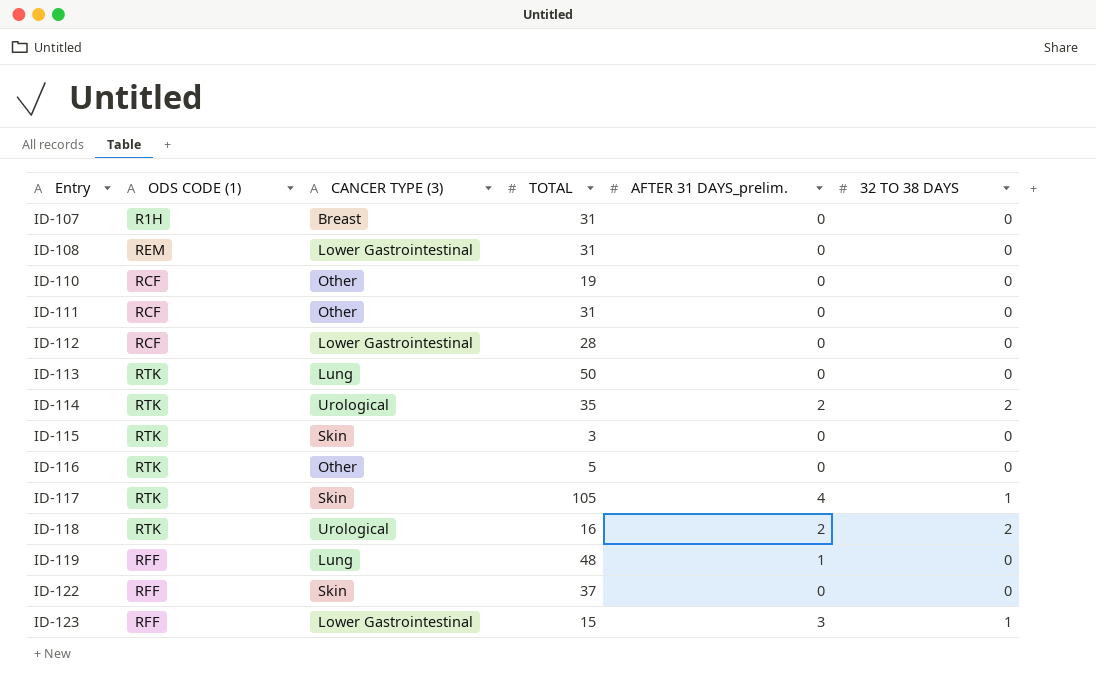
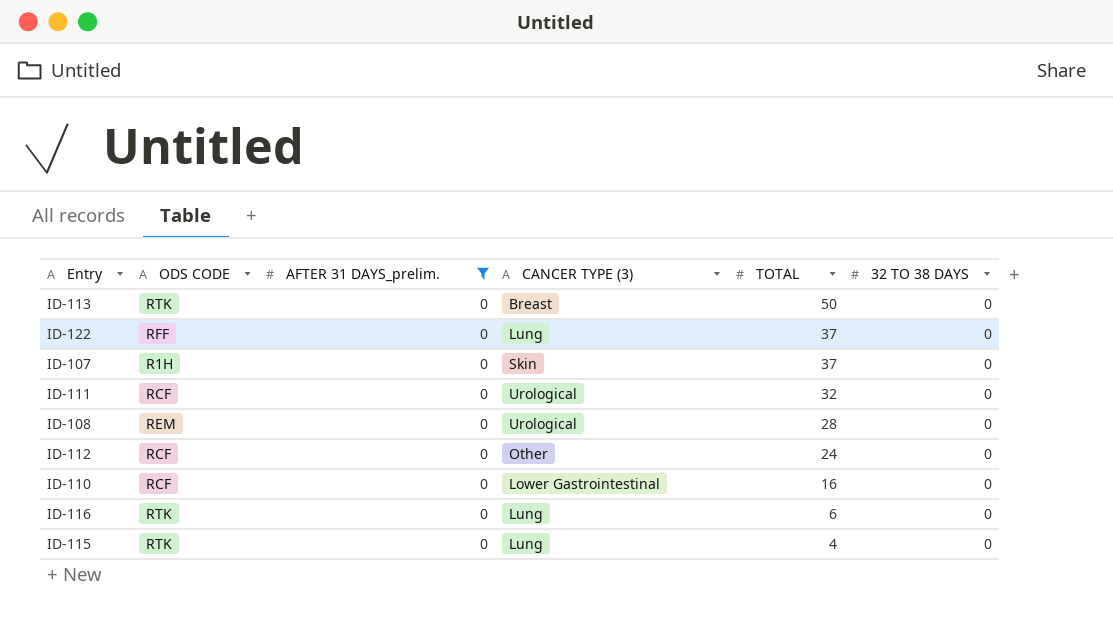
filter: none -> AFTER 31 DAYS_prelim. = 0
row order: Entry ascending -> TOTAL descending
column name: ODS CODE (1) -> ODS CODE
column AFTER 31 DAYS_prelim. | position: 5 -> 3
ID-113 | CANCER TYPE (3): Lung -> Breast
ID-122 | CANCER TYPE (3): Skin -> Lung
ID-107 | CANCER TYPE (3): Breast -> Skin
ID-107 | TOTAL: 31 -> 37
ID-111 | CANCER TYPE (3): Other -> Urological
ID-111 | TOTAL: 31 -> 32
ID-108 | CANCER TYPE (3): Lower Gastrointestinal -> Urological
ID-108 | TOTAL: 31 -> 28
ID-112 | CANCER TYPE (3): Lower Gastrointestinal -> Other
ID-112 | TOTAL: 28 -> 24
ID-110 | CANCER TYPE (3): Other -> Lower Gastrointestinal
ID-110 | TOTAL: 19 -> 16
ID-116 | CANCER TYPE (3): Other -> Lung
ID-116 | TOTAL: 5 -> 6
ID-115 | CANCER TYPE (3): Skin -> Lung
ID-115 | TOTAL: 3 -> 4

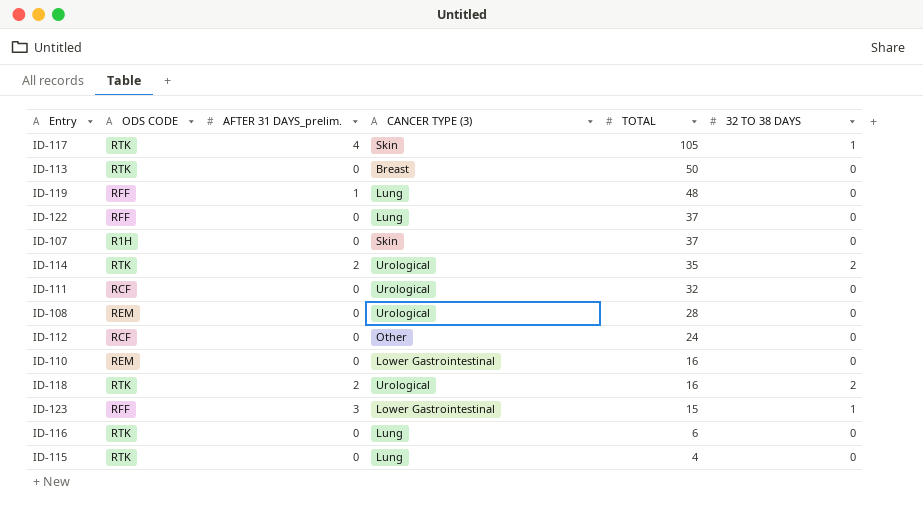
filter: AFTER 31 DAYS_prelim. = 0 -> none
ID-110 | ODS CODE: RCF -> REM

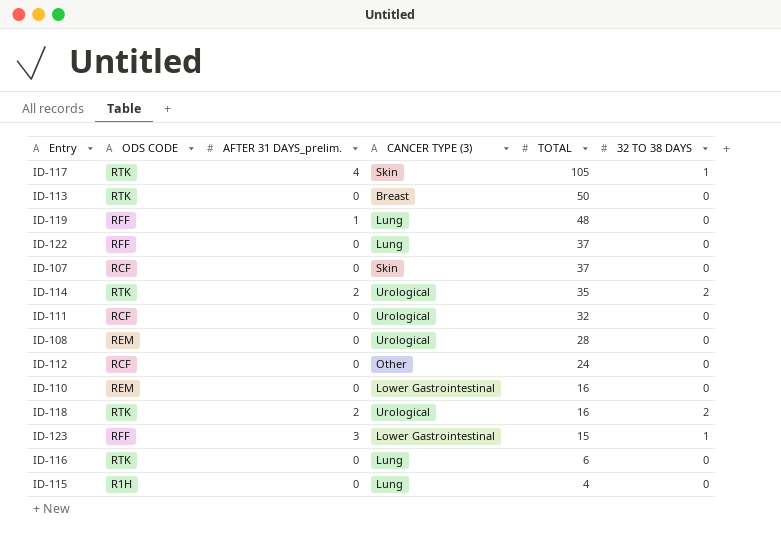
ID-107 | ODS CODE: R1H -> RCF
ID-115 | ODS CODE: RTK -> R1H

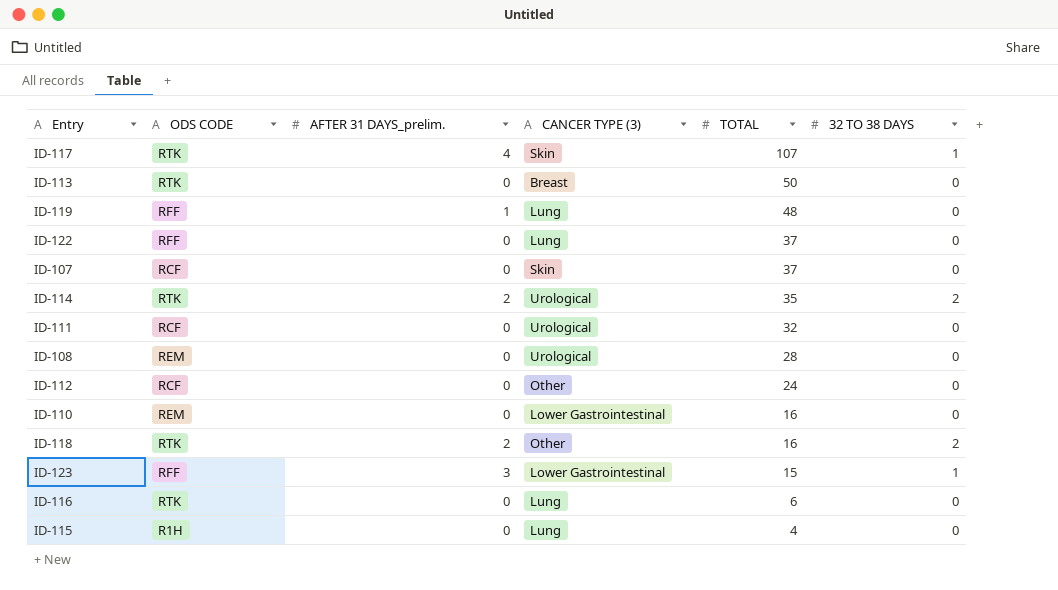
ID-117 | TOTAL: 105 -> 107
ID-118 | CANCER TYPE (3): Urological -> Other

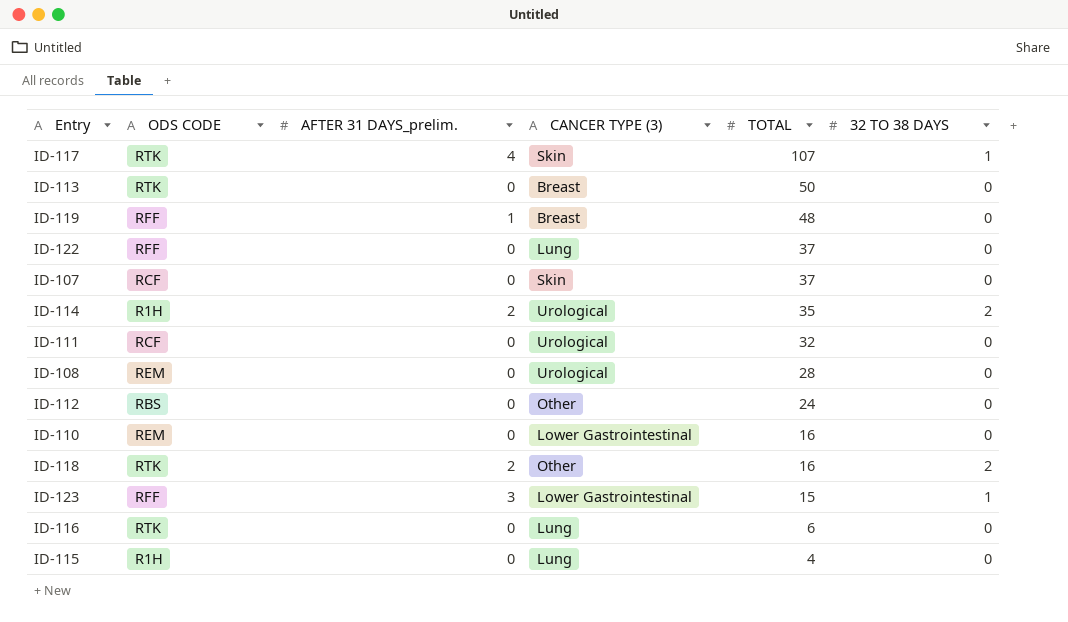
ID-119 | CANCER TYPE (3): Lung -> Breast
ID-114 | ODS CODE: RTK -> R1H
ID-112 | ODS CODE: RCF -> RBS

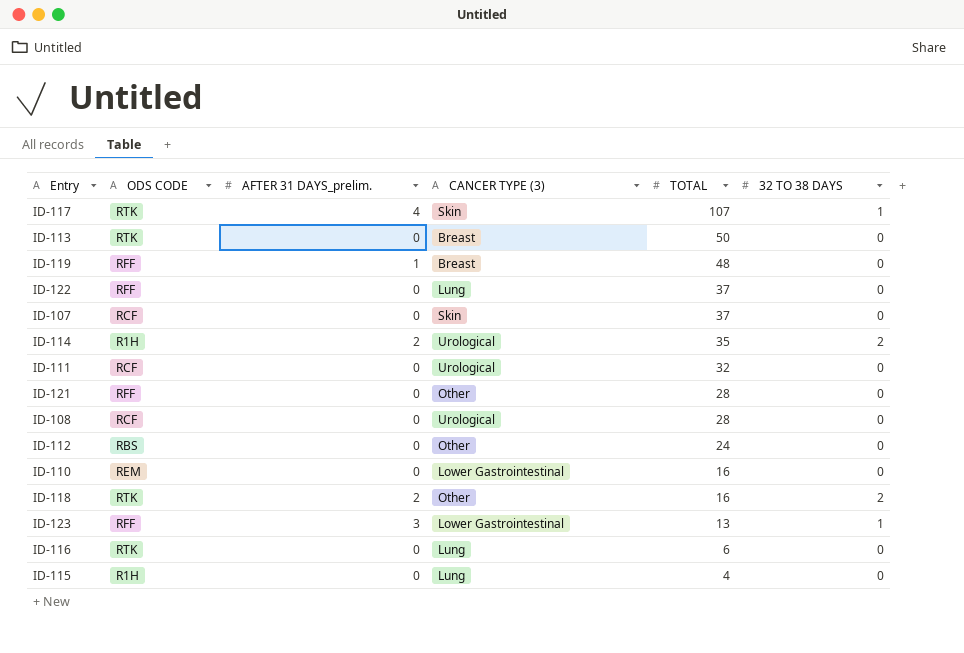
row ID-121: none -> RFF | 0 | Other | 28 | 0
ID-108 | ODS CODE: REM -> RCF
ID-123 | TOTAL: 15 -> 13

